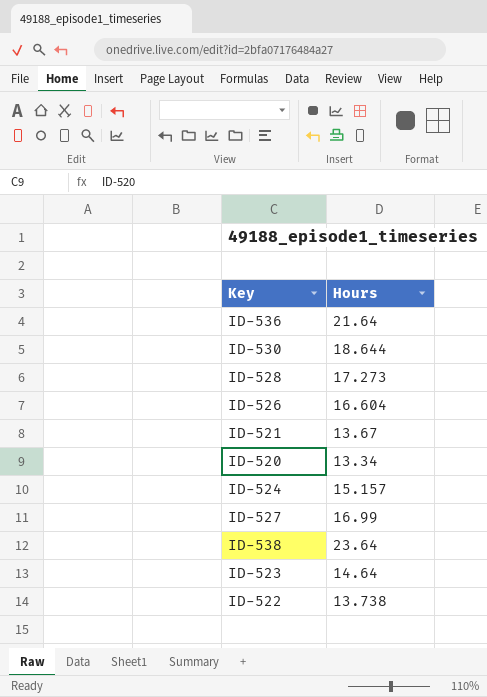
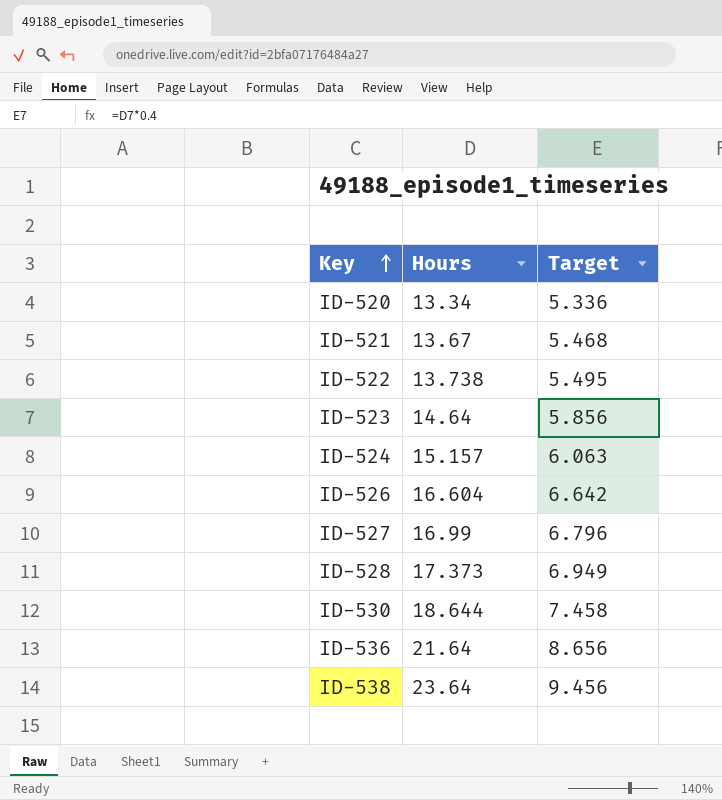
row order: none -> Key ascending
column Target | formula: none -> [Hours] * 0.4
ID-528 | Hours: 17.273 -> 17.373

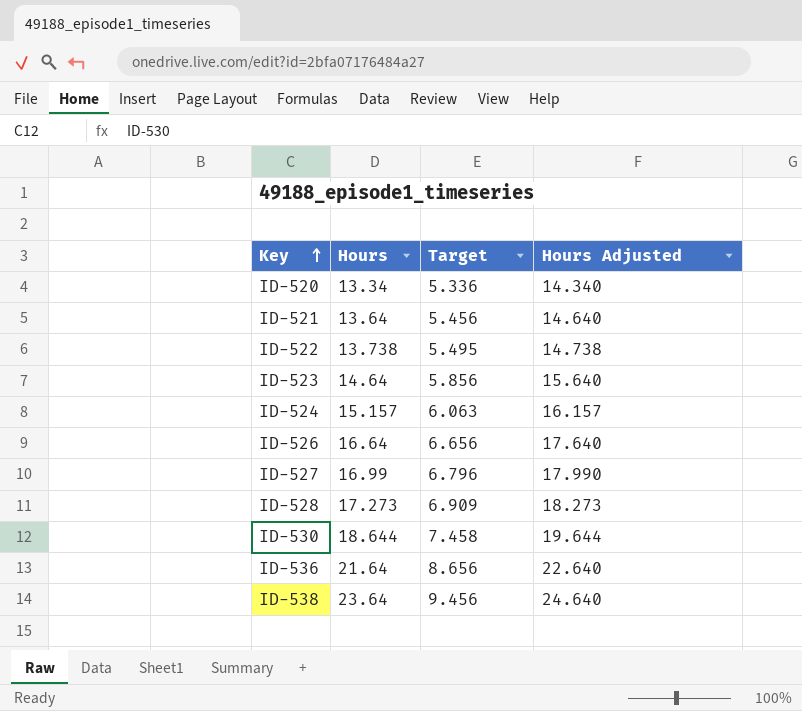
column Hours Adjusted | formula: none -> [Hours] + 1
ID-521 | Hours: 13.67 -> 13.64
ID-521 | Target: 5.468 -> 5.456
ID-526 | Hours: 16.604 -> 16.64
ID-526 | Target: 6.642 -> 6.656
ID-528 | Hours: 17.373 -> 17.273
ID-528 | Target: 6.949 -> 6.909

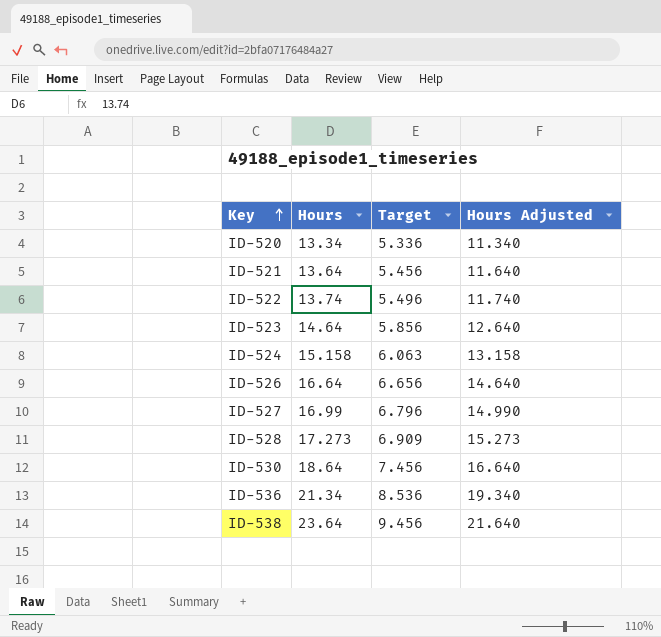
column Hours Adjusted | formula: [Hours] + 1 -> [Hours] - 2
ID-522 | Hours: 13.738 -> 13.74
ID-522 | Target: 5.495 -> 5.496
ID-524 | Hours: 15.157 -> 15.158
ID-530 | Hours: 18.644 -> 18.64
ID-530 | Target: 7.458 -> 7.456
ID-536 | Hours: 21.64 -> 21.34
ID-536 | Target: 8.656 -> 8.536

